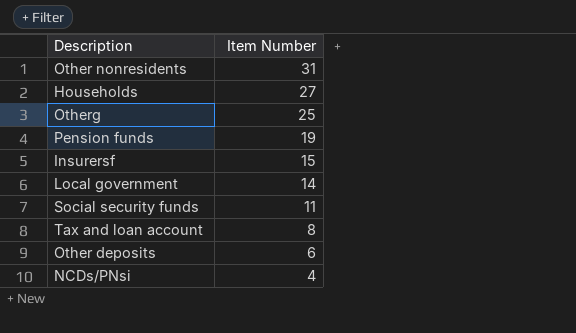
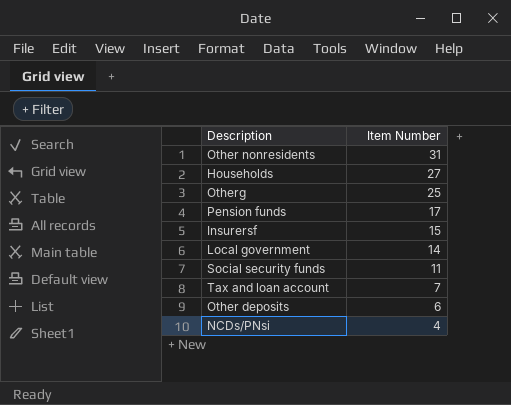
Pension funds | Item Number: 19 -> 17
Tax and loan account | Item Number: 8 -> 7

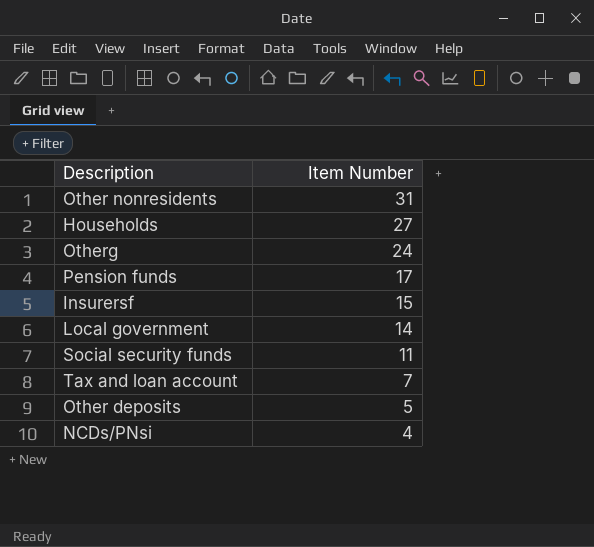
Otherg | Item Number: 25 -> 24
Other deposits | Item Number: 6 -> 5

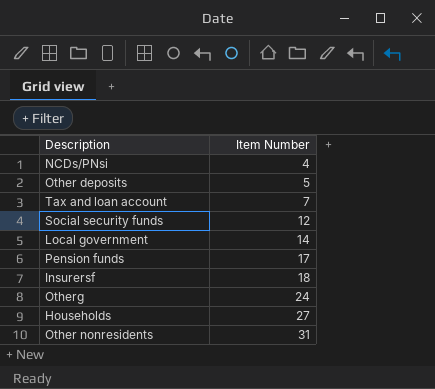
row order: Item Number descending -> Item Number ascending
Social security funds | Item Number: 11 -> 12
Insurersf | Item Number: 15 -> 18

